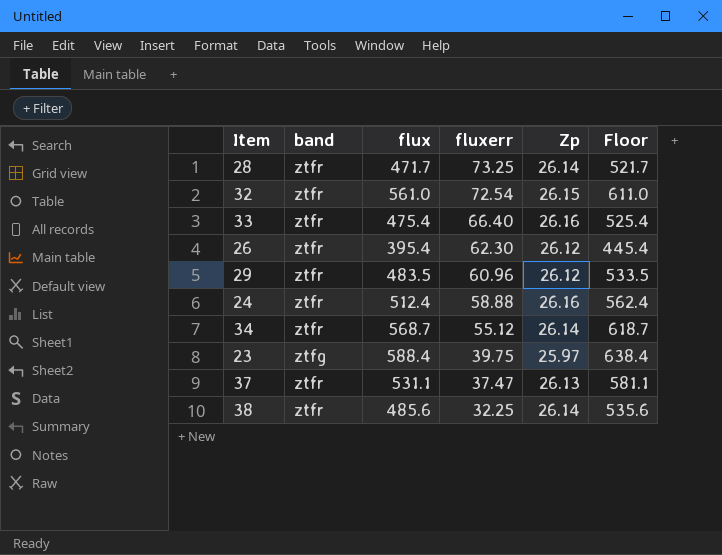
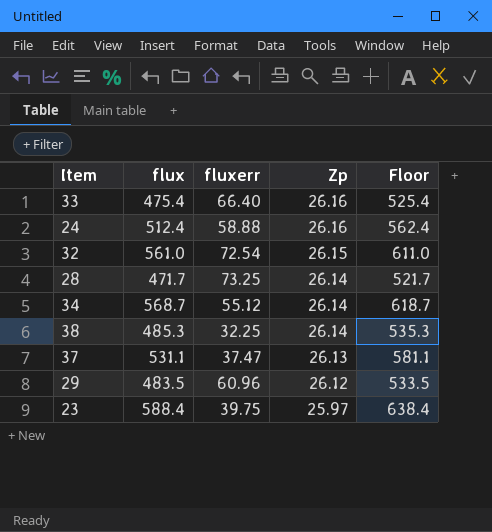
row order: fluxerr descending -> Zp descending
column band | position: 2 -> none
row 26: ztfr | 395.4 | 62.30 | 26.12 | 445.4 -> none
38 | flux: 485.6 -> 485.3
38 | Floor: 535.6 -> 535.3

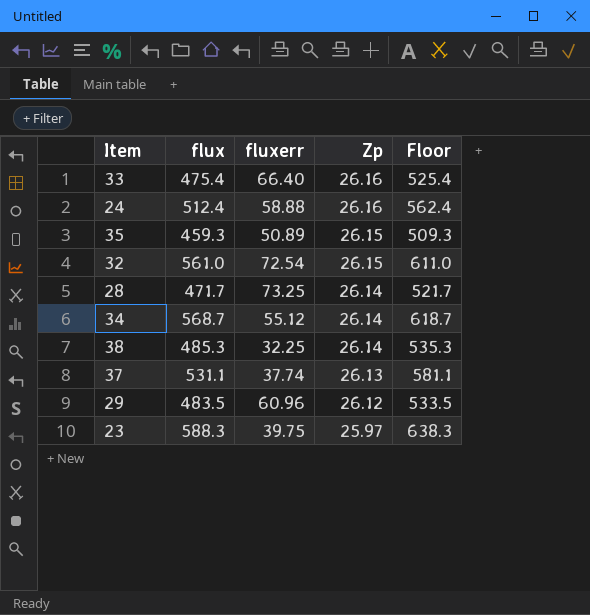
row 35: none -> 459.3 | 50.89 | 26.15 | 509.3
37 | fluxerr: 37.47 -> 37.74
23 | flux: 588.4 -> 588.3
23 | Floor: 638.4 -> 638.3

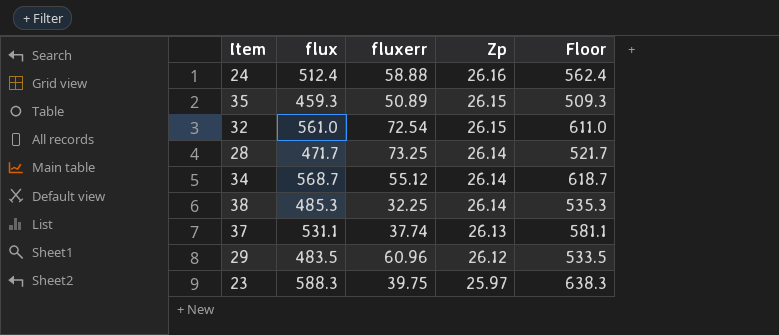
row 33: 475.4 | 66.40 | 26.16 | 525.4 -> none

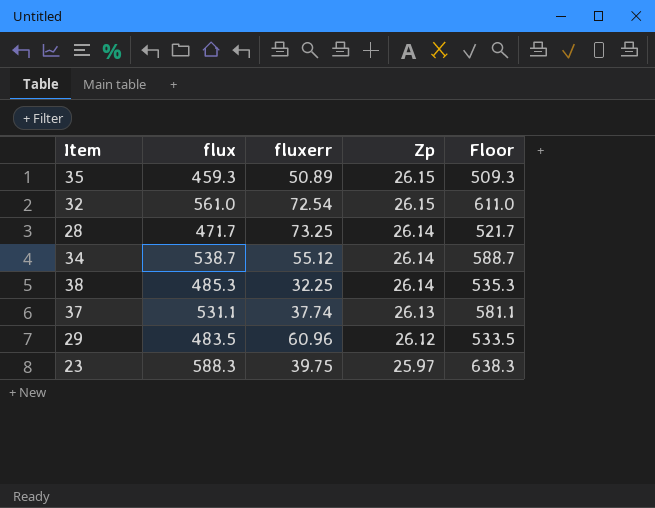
row 24: 512.4 | 58.88 | 26.16 | 562.4 -> none
34 | flux: 568.7 -> 538.7
34 | Floor: 618.7 -> 588.7

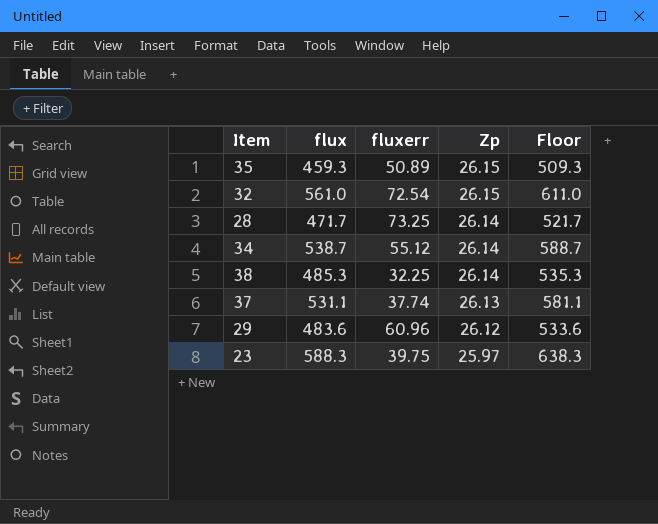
29 | flux: 483.5 -> 483.6
29 | Floor: 533.5 -> 533.6

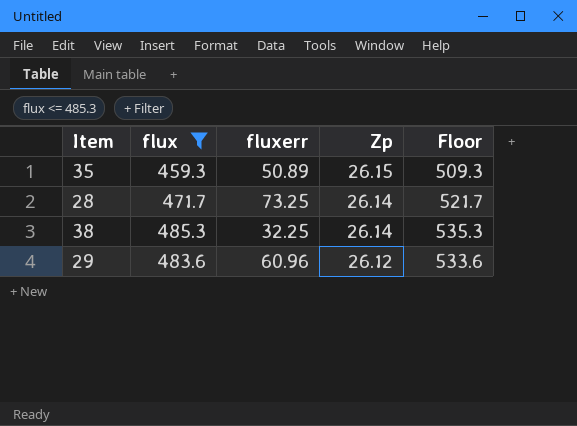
filter: none -> flux <= 485.3

